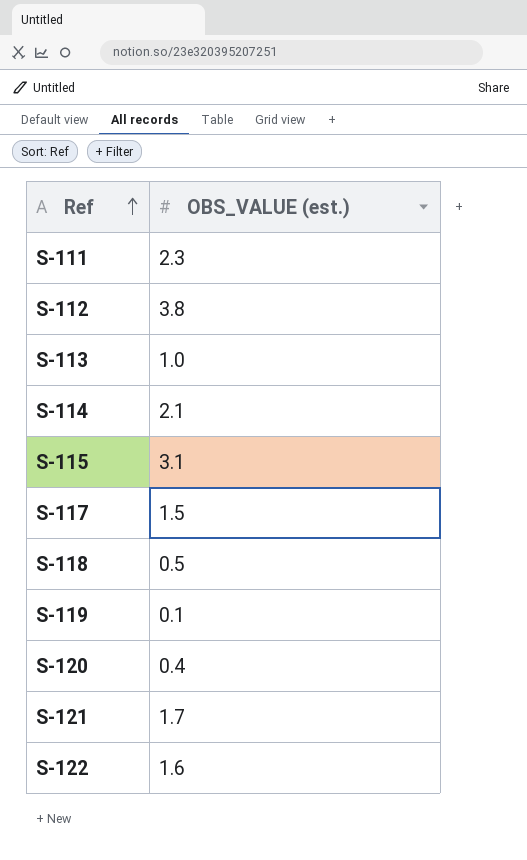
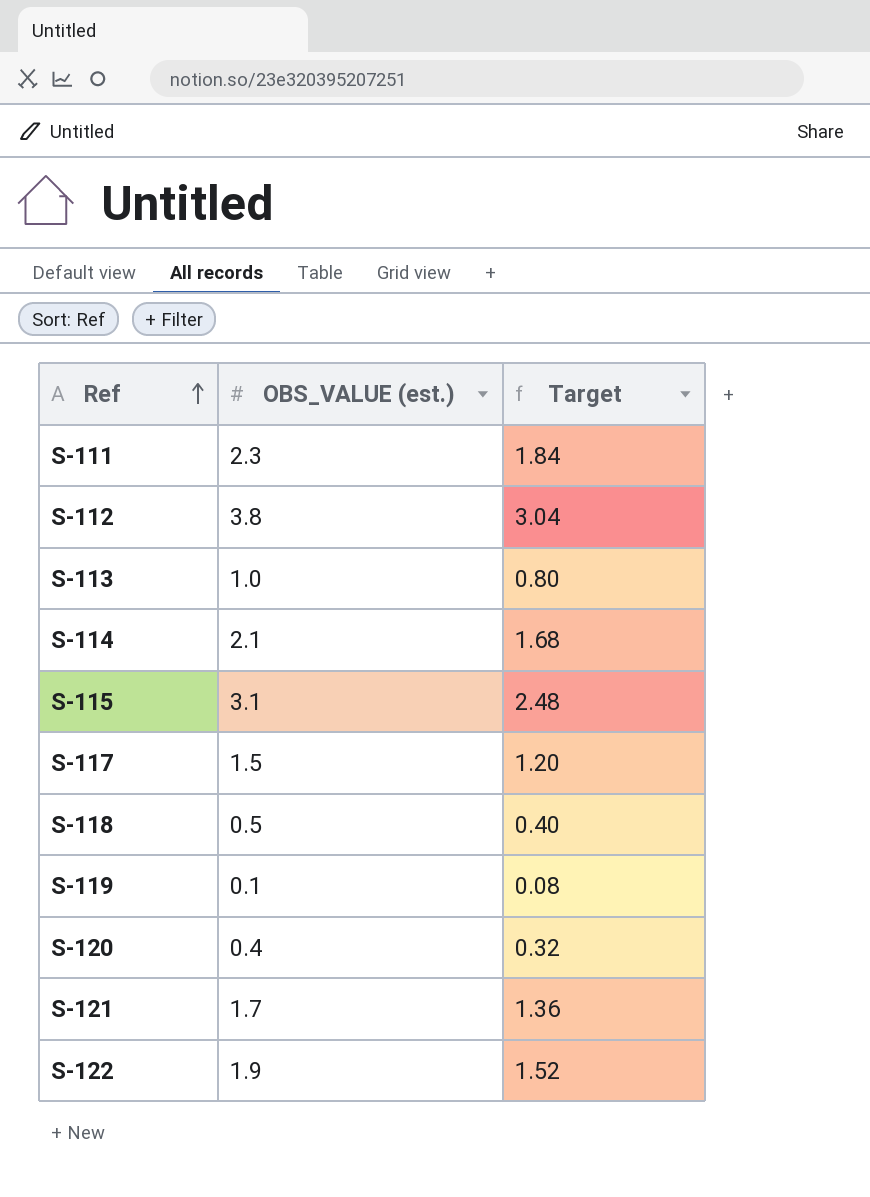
column Target | formula: none -> [OBS_VALUE (est.)] * 0.8
S-122 | OBS_VALUE (est.): 1.6 -> 1.9

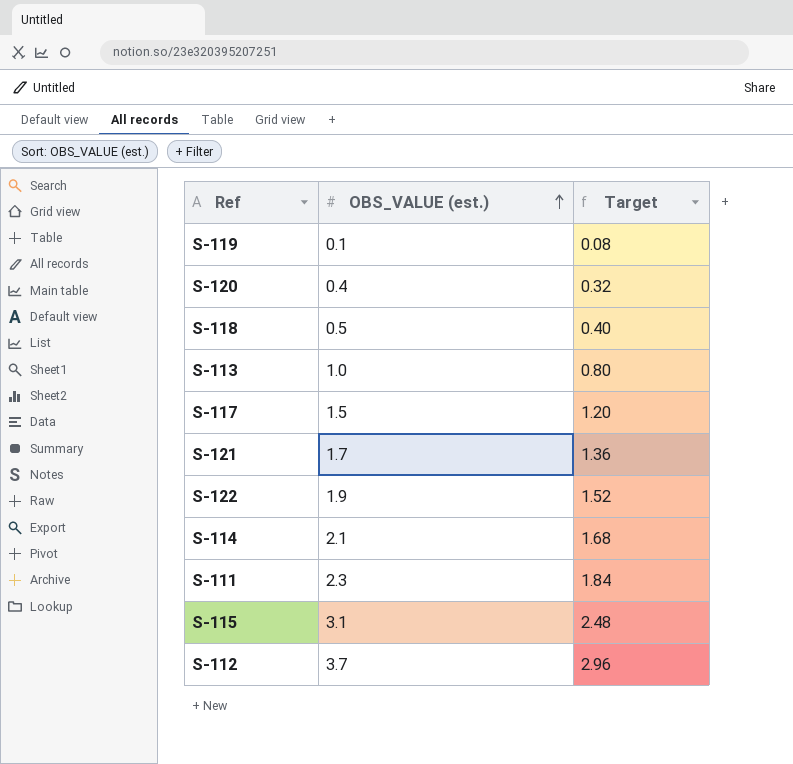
row order: Ref ascending -> OBS_VALUE (est.) ascending
S-112 | OBS_VALUE (est.): 3.8 -> 3.7
S-112 | Target: 3.04 -> 2.96

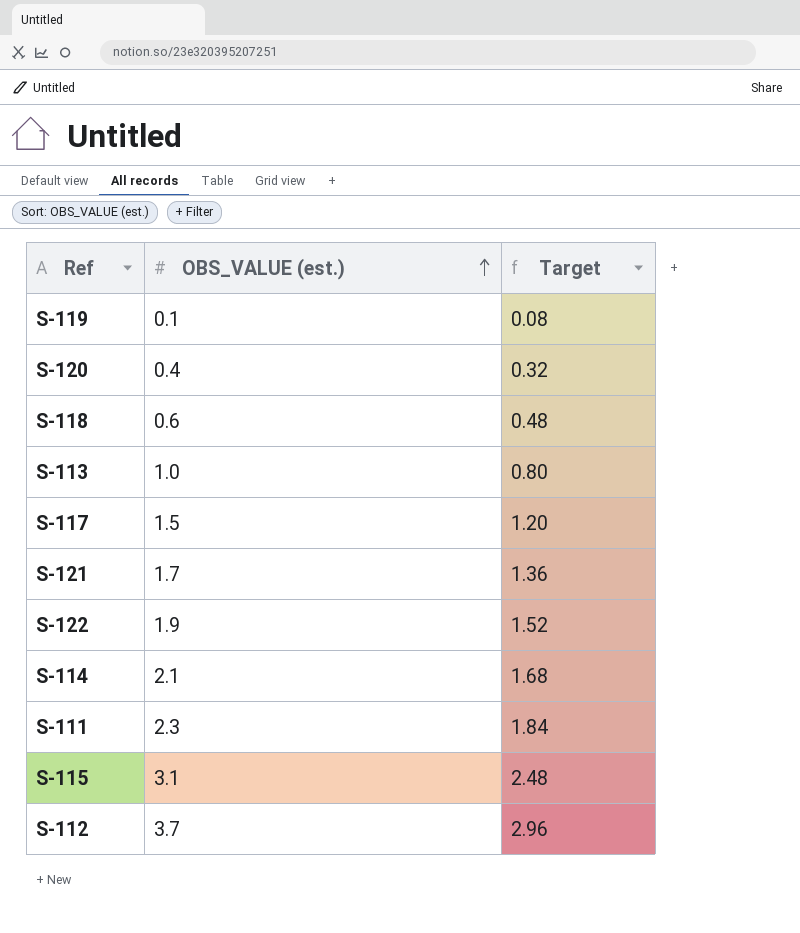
S-118 | OBS_VALUE (est.): 0.5 -> 0.6
S-118 | Target: 0.40 -> 0.48

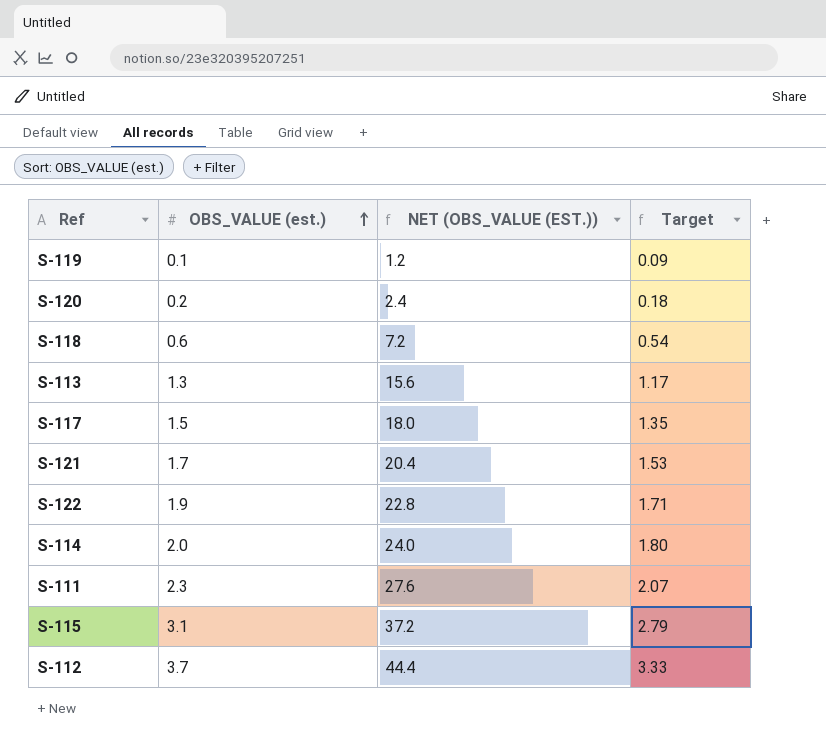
column NET (OBS_VALUE (EST.)) | formula: none -> [OBS_VALUE (est.)] * 12
column Target | formula: [OBS_VALUE (est.)] * 0.8 -> [OBS_VALUE (est.)] * 0.9
S-120 | OBS_VALUE (est.): 0.4 -> 0.2
S-113 | OBS_VALUE (est.): 1.0 -> 1.3
S-114 | OBS_VALUE (est.): 2.1 -> 2.0

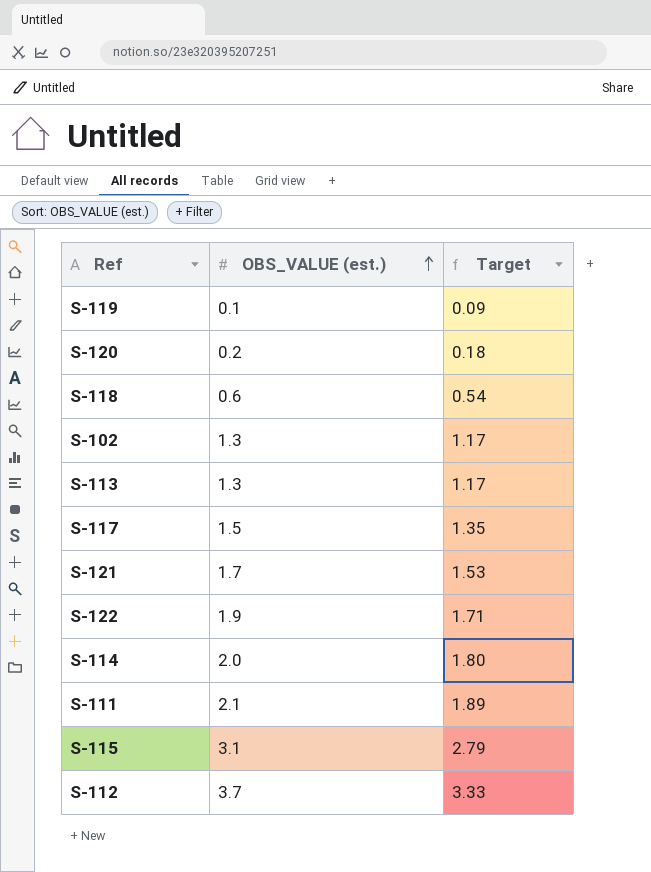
column NET (OBS_VALUE (EST.)) | formula: [OBS_VALUE (est.)] * 12 -> none
row S-102: none -> 1.3 | 1.17
S-111 | OBS_VALUE (est.): 2.3 -> 2.1
S-111 | Target: 2.07 -> 1.89

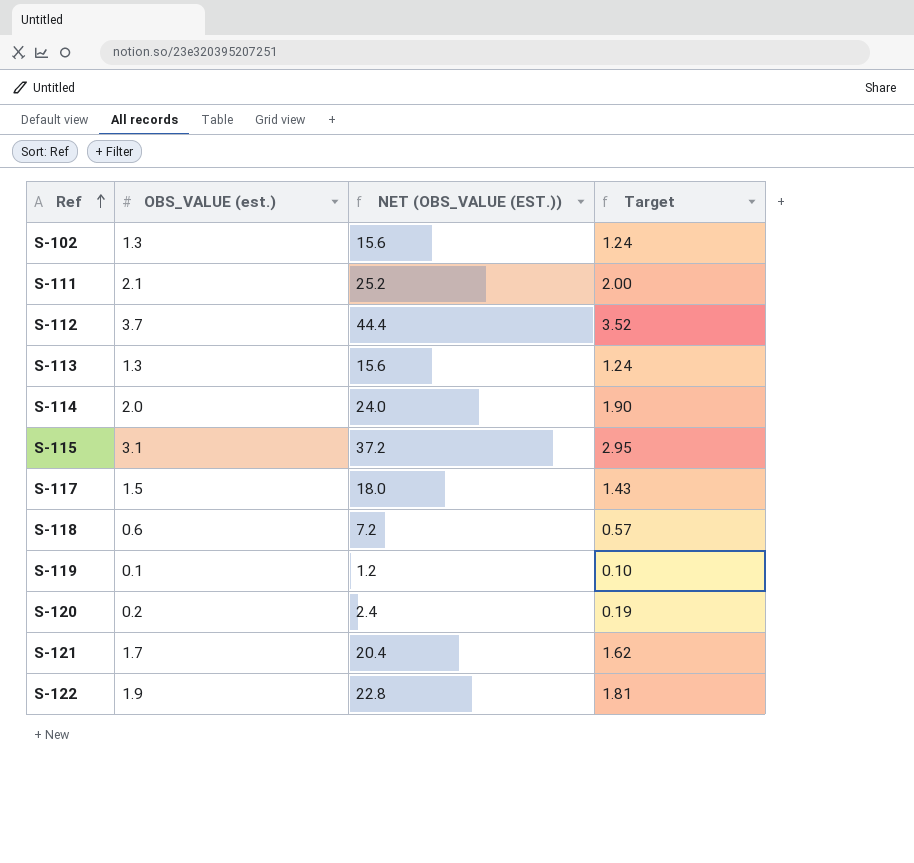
row order: OBS_VALUE (est.) ascending -> Ref ascending
column NET (OBS_VALUE (EST.)) | formula: none -> [OBS_VALUE (est.)] * 12
column Target | formula: [OBS_VALUE (est.)] * 0.9 -> [OBS_VALUE (est.)] * 0.95

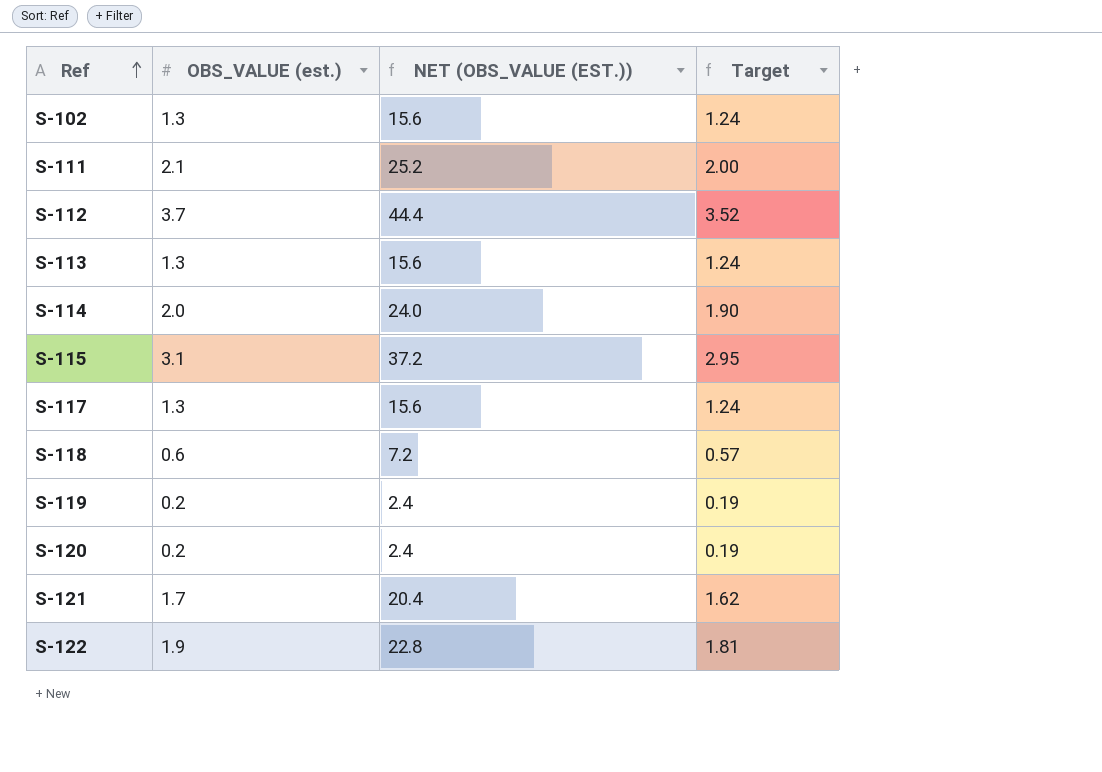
S-117 | OBS_VALUE (est.): 1.5 -> 1.3
S-117 | NET (OBS_VALUE (EST.)): 18.0 -> 15.6
S-117 | Target: 1.43 -> 1.24
S-119 | OBS_VALUE (est.): 0.1 -> 0.2
S-119 | NET (OBS_VALUE (EST.)): 1.2 -> 2.4
S-119 | Target: 0.10 -> 0.19

